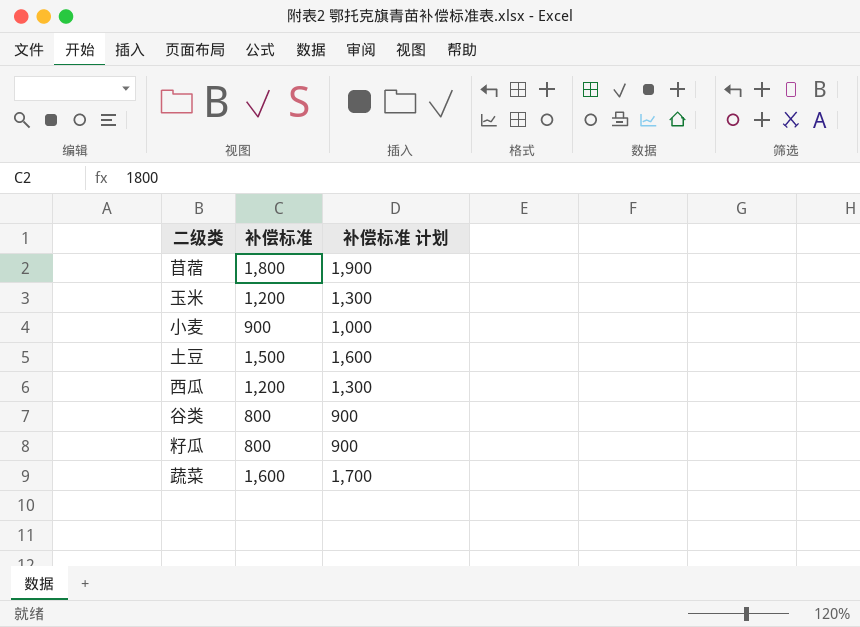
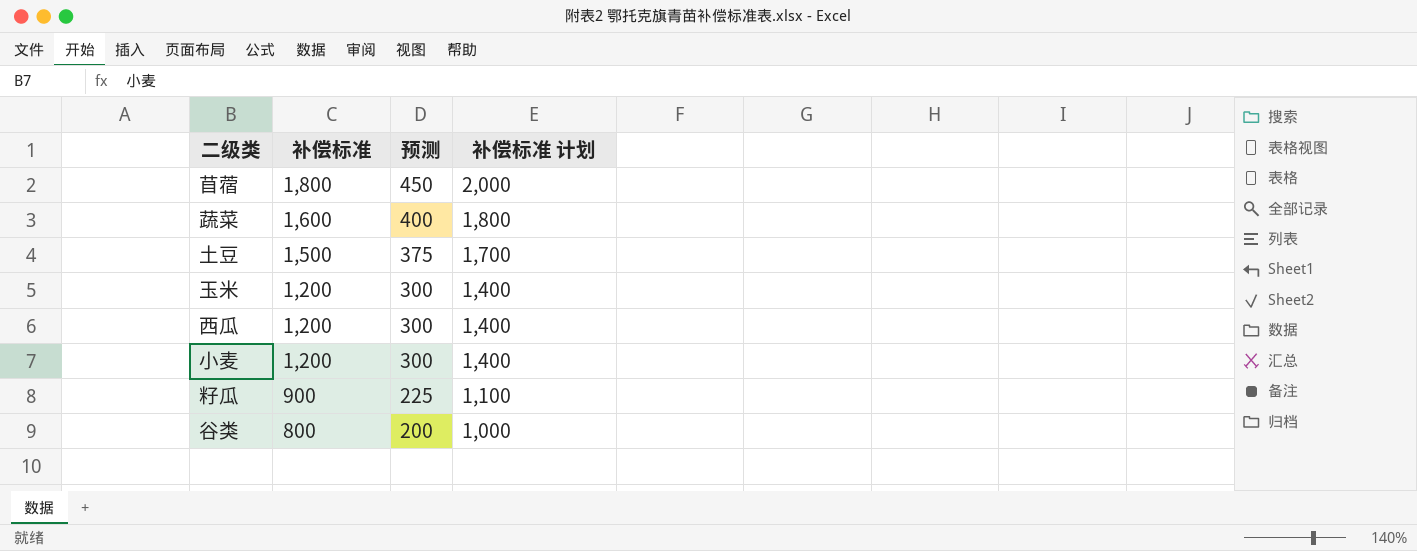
row order: none -> 补偿标准 descending
column 预测 | formula: none -> [补偿标准] * 0.25
column 补偿标准 计划 | formula: [补偿标准] + 100 -> [补偿标准] + 200
小麦 | 补偿标准: 900 -> 1,200
籽瓜 | 补偿标准: 800 -> 900

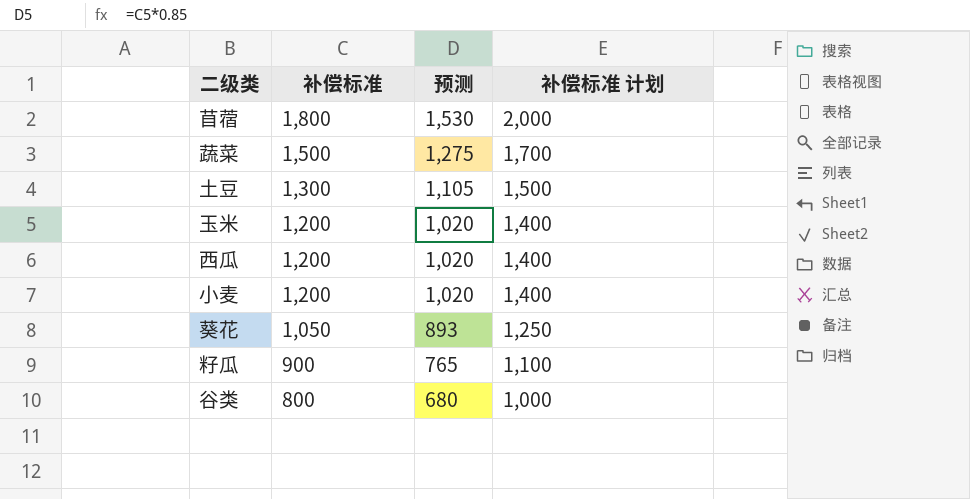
column 预测 | formula: [补偿标准] * 0.25 -> [补偿标准] * 0.85
蔬菜 | 补偿标准: 1,600 -> 1,500
蔬菜 | 补偿标准 计划: 1,800 -> 1,700
土豆 | 补偿标准: 1,500 -> 1,300
土豆 | 补偿标准 计划: 1,700 -> 1,500
row 葵花: none -> 1,050 | 893 | 1,250

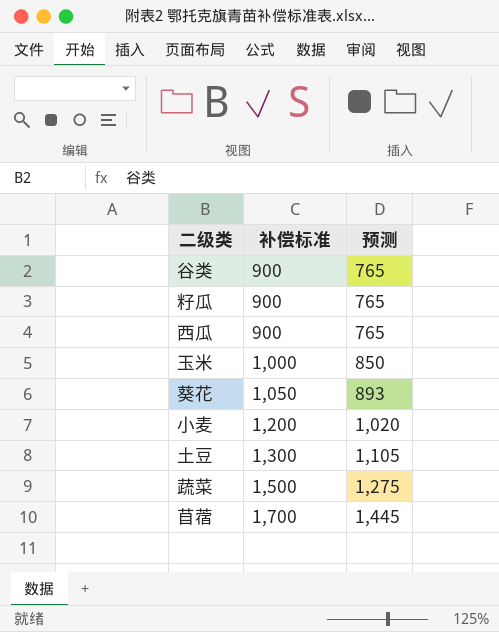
row order: 补偿标准 descending -> 补偿标准 ascending
column 补偿标准 计划 | formula: [补偿标准] + 200 -> none
谷类 | 补偿标准: 800 -> 900
谷类 | 预测: 680 -> 765
西瓜 | 补偿标准: 1,200 -> 900
西瓜 | 预测: 1,020 -> 765
玉米 | 补偿标准: 1,200 -> 1,000
玉米 | 预测: 1,020 -> 850
苜蓿 | 补偿标准: 1,800 -> 1,700
苜蓿 | 预测: 1,530 -> 1,445

